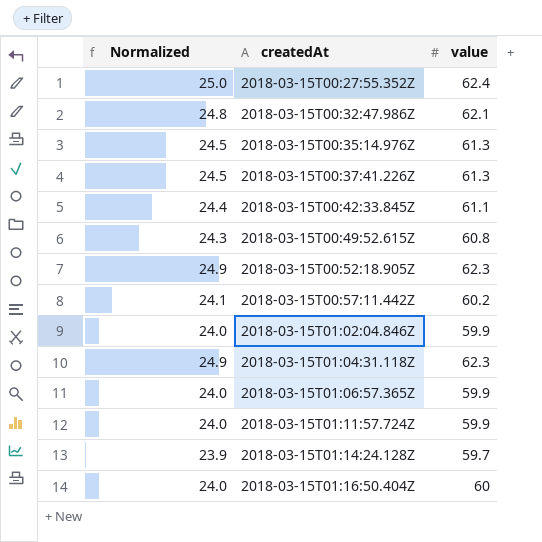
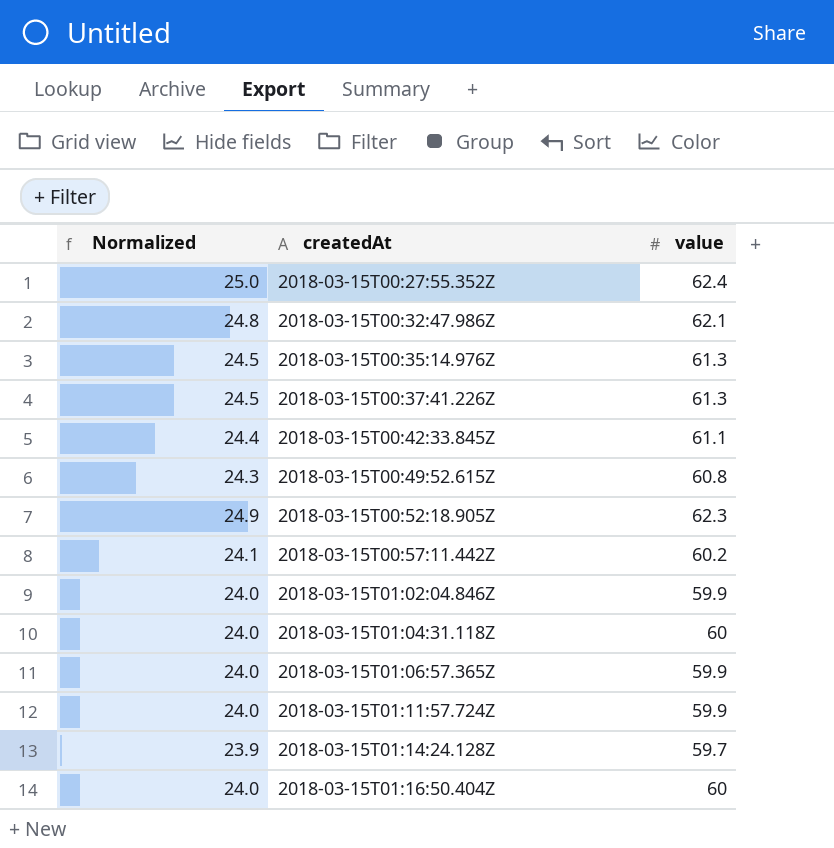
2018-03-15T01:04:31.118Z | Normalized: 24.9 -> 24.0
2018-03-15T01:04:31.118Z | value: 62.3 -> 60

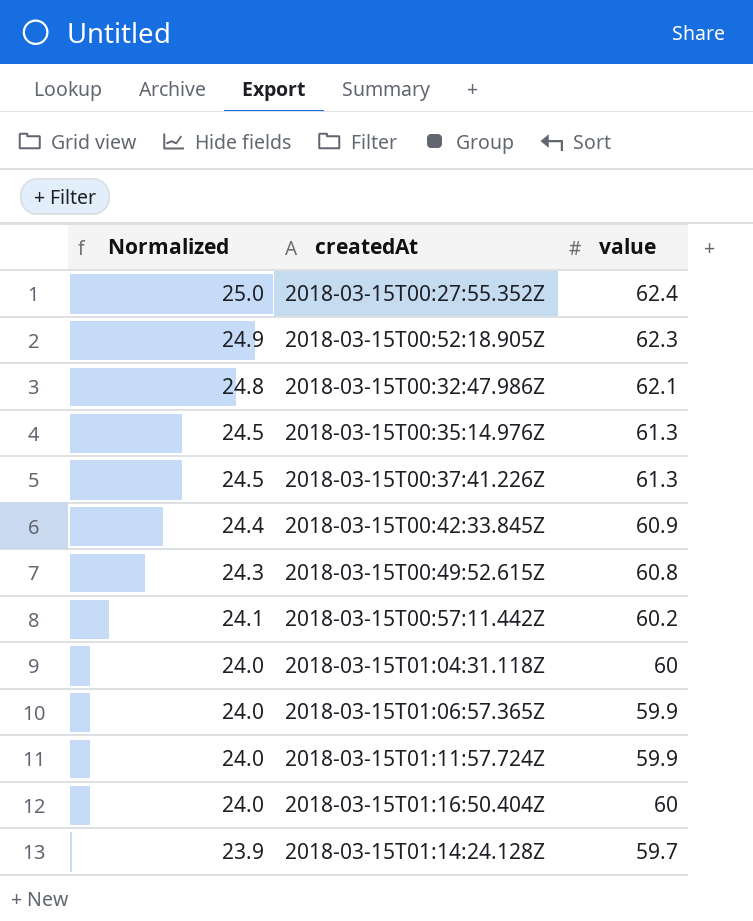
row order: createdAt ascending -> Normalized descending
row 2018-03-15T01:02:04.846Z: 24.0 | 59.9 -> none
2018-03-15T00:42:33.845Z | value: 61.1 -> 60.9

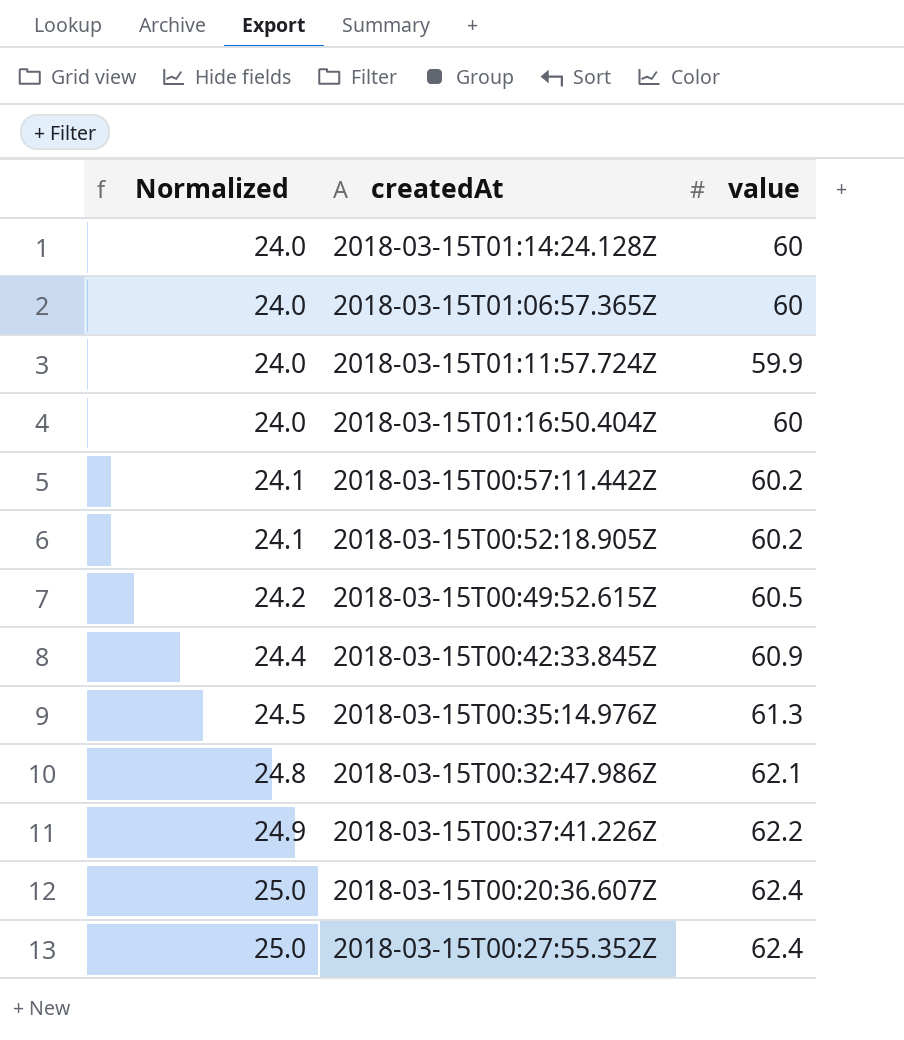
row order: Normalized descending -> Normalized ascending
row 2018-03-15T01:04:31.118Z: 24.0 | 60 -> none
2018-03-15T01:14:24.128Z | Normalized: 23.9 -> 24.0
2018-03-15T01:14:24.128Z | value: 59.7 -> 60
2018-03-15T01:06:57.365Z | value: 59.9 -> 60
2018-03-15T00:52:18.905Z | Normalized: 24.9 -> 24.1
2018-03-15T00:52:18.905Z | value: 62.3 -> 60.2
2018-03-15T00:49:52.615Z | Normalized: 24.3 -> 24.2
2018-03-15T00:49:52.615Z | value: 60.8 -> 60.5
2018-03-15T00:37:41.226Z | Normalized: 24.5 -> 24.9
2018-03-15T00:37:41.226Z | value: 61.3 -> 62.2
row 2018-03-15T00:20:36.607Z: none -> 25.0 | 62.4

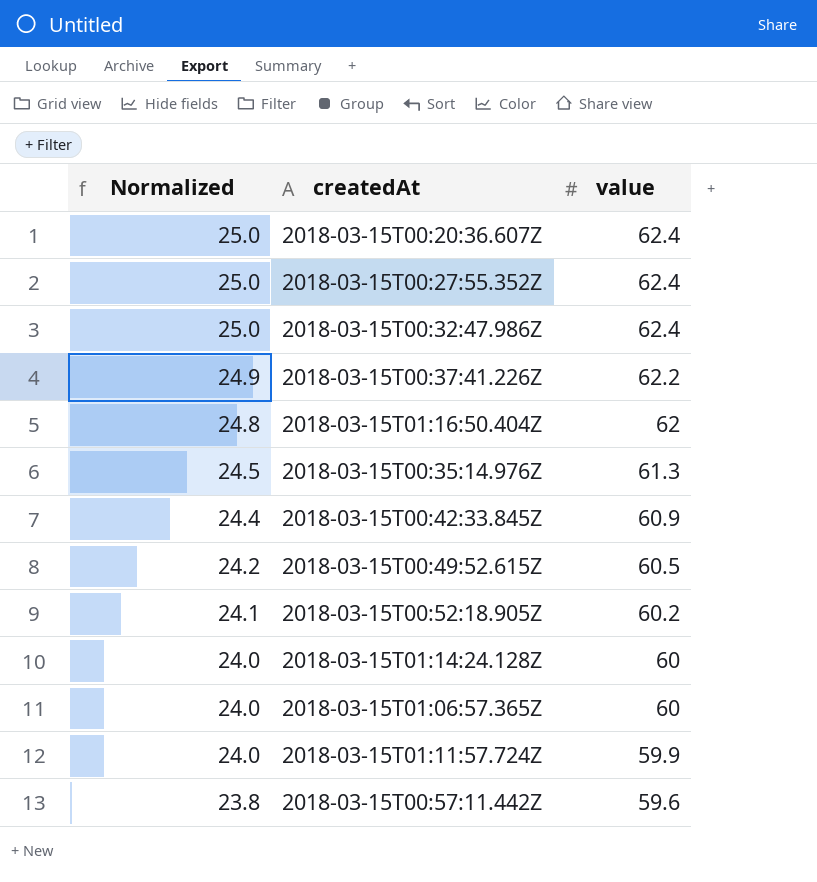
row order: Normalized ascending -> Normalized descending
2018-03-15T00:32:47.986Z | Normalized: 24.8 -> 25.0
2018-03-15T00:32:47.986Z | value: 62.1 -> 62.4
2018-03-15T01:16:50.404Z | Normalized: 24.0 -> 24.8
2018-03-15T01:16:50.404Z | value: 60 -> 62
2018-03-15T00:57:11.442Z | Normalized: 24.1 -> 23.8
2018-03-15T00:57:11.442Z | value: 60.2 -> 59.6

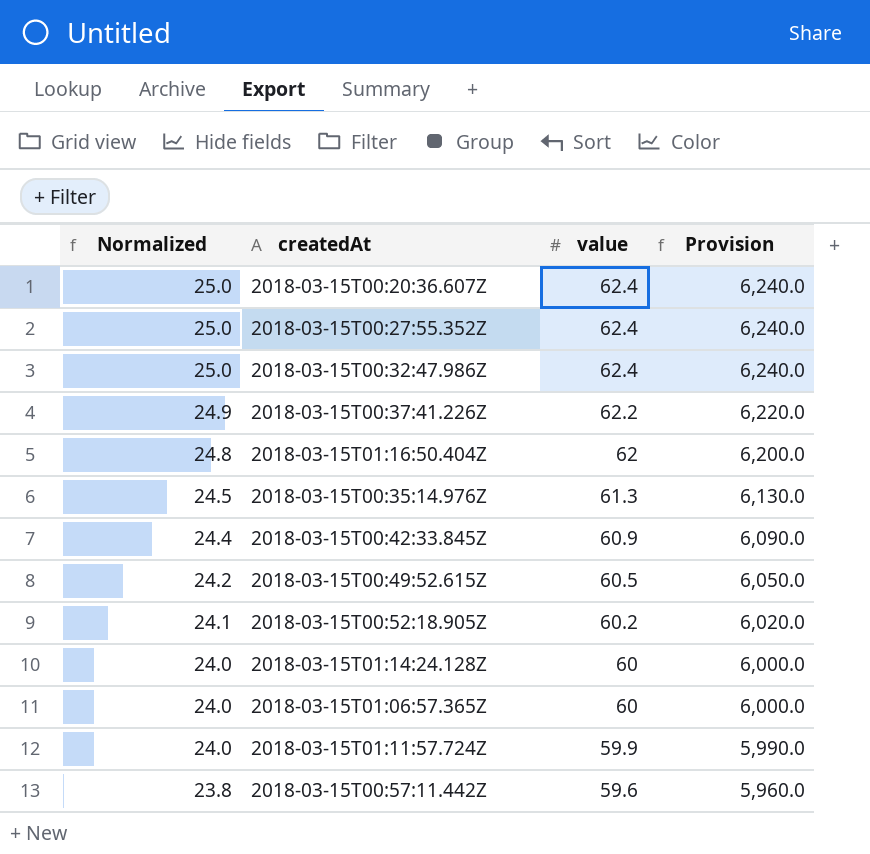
column Provision | formula: none -> [value] * 100

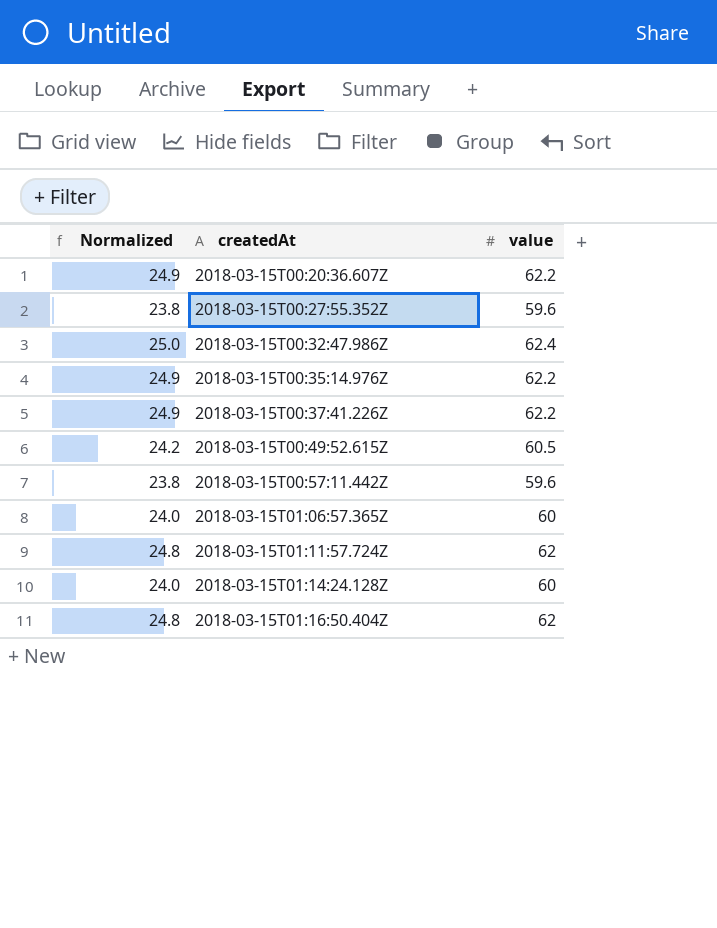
row order: Normalized descending -> createdAt ascending
column Provision | formula: [value] * 100 -> none
row 2018-03-15T00:42:33.845Z: 24.4 | 60.9 | 6,090.0 -> none
row 2018-03-15T00:52:18.905Z: 24.1 | 60.2 | 6,020.0 -> none
2018-03-15T00:20:36.607Z | Normalized: 25.0 -> 24.9
2018-03-15T00:20:36.607Z | value: 62.4 -> 62.2
2018-03-15T00:27:55.352Z | Normalized: 25.0 -> 23.8
2018-03-15T00:27:55.352Z | value: 62.4 -> 59.6
2018-03-15T00:35:14.976Z | Normalized: 24.5 -> 24.9
2018-03-15T00:35:14.976Z | value: 61.3 -> 62.2
2018-03-15T01:11:57.724Z | Normalized: 24.0 -> 24.8
2018-03-15T01:11:57.724Z | value: 59.9 -> 62

